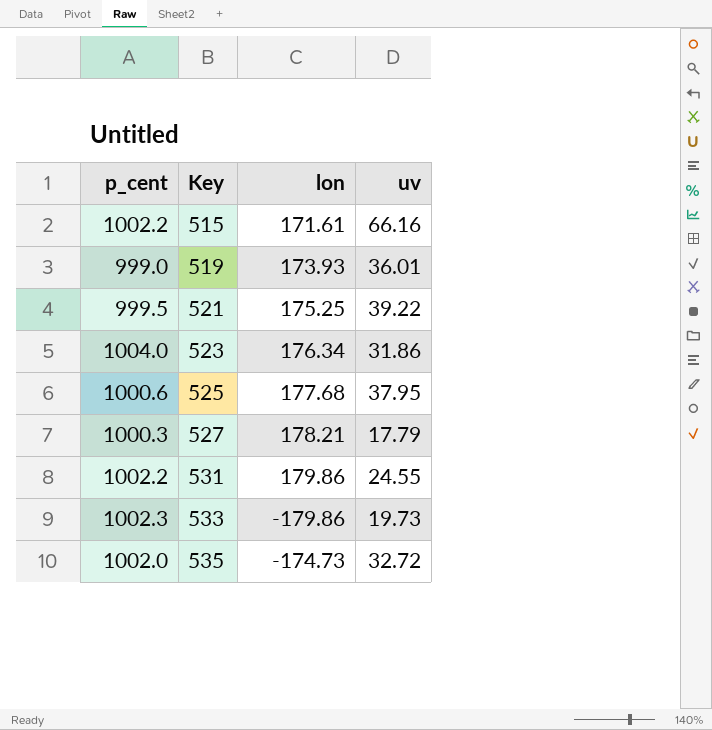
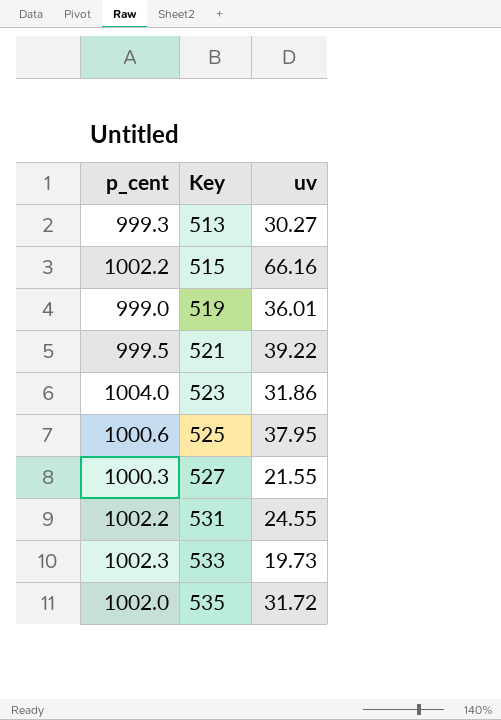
column lon | position: 3 -> none
row 513: none -> 999.3 | 30.27
527 | uv: 17.79 -> 21.55
535 | uv: 32.72 -> 31.72

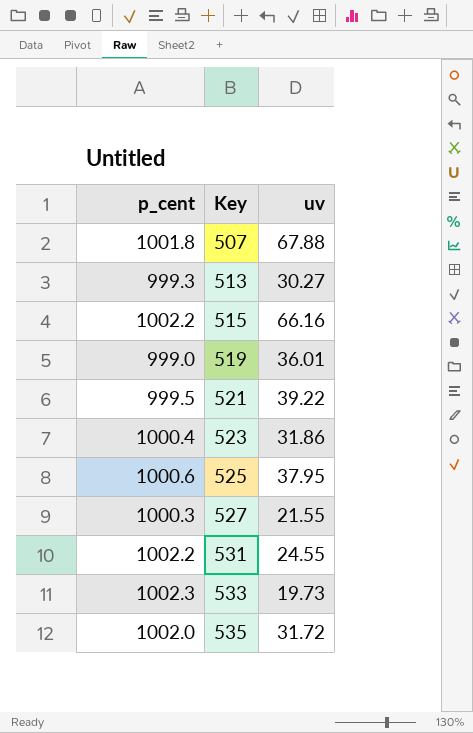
row 507: none -> 1001.8 | 67.88
523 | p_cent: 1004.0 -> 1000.4

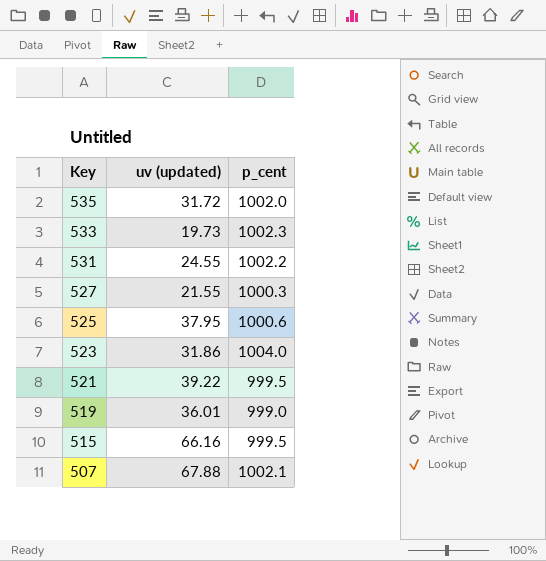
row order: Key ascending -> Key descending
column name: uv -> uv (updated)
column p_cent | position: 1 -> 3
row 513: 999.3 | 30.27 -> none
523 | p_cent: 1000.4 -> 1004.0
515 | p_cent: 1002.2 -> 999.5
507 | p_cent: 1001.8 -> 1002.1

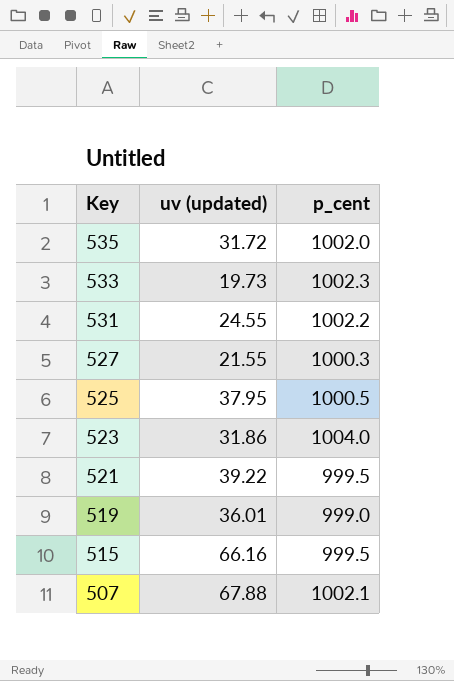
525 | p_cent: 1000.6 -> 1000.5

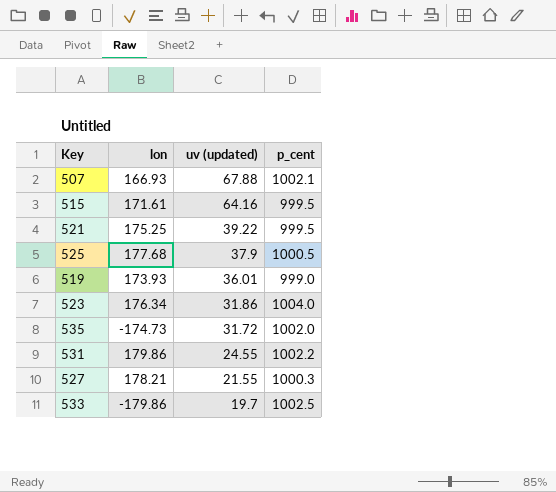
row order: Key descending -> uv (updated) descending
column lon | position: none -> 2
515 | uv (updated): 66.16 -> 64.16
525 | uv (updated): 37.95 -> 37.9
533 | uv (updated): 19.73 -> 19.7
533 | p_cent: 1002.3 -> 1002.5

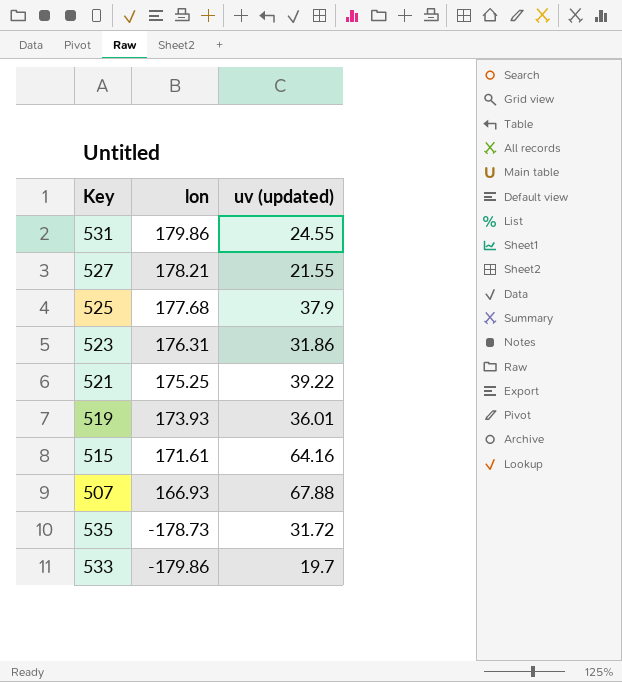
row order: uv (updated) descending -> lon descending
column p_cent | position: 4 -> none
523 | lon: 176.34 -> 176.31
535 | lon: -174.73 -> -178.73

